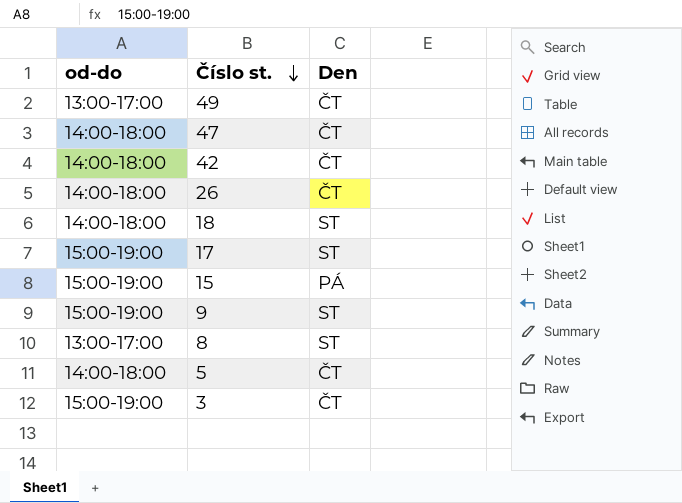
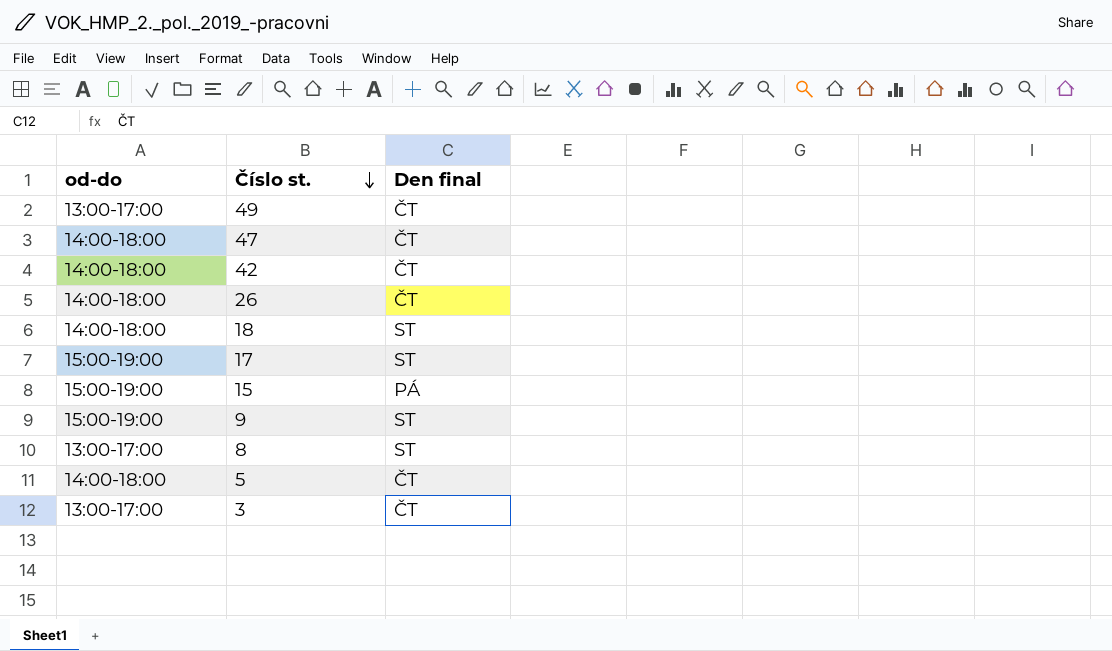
column name: Den -> Den final
3 | od-do: 15:00-19:00 -> 13:00-17:00

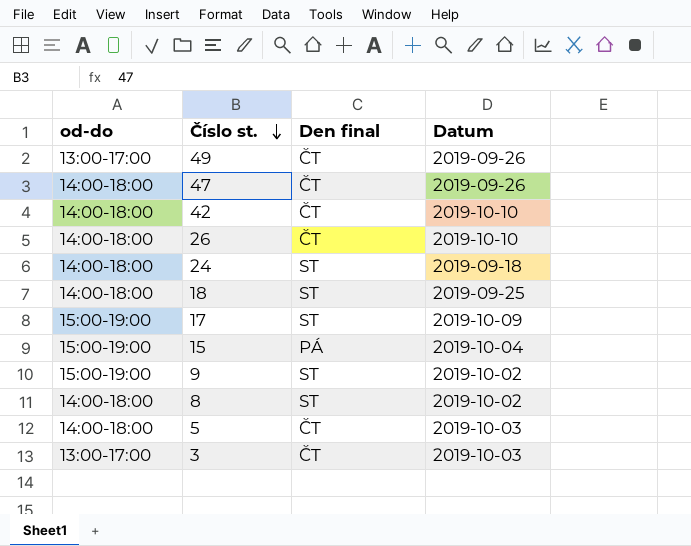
column Datum | position: none -> 4
row 24: none -> 14:00-18:00 | ST | 2019-09-18
8 | od-do: 13:00-17:00 -> 14:00-18:00

